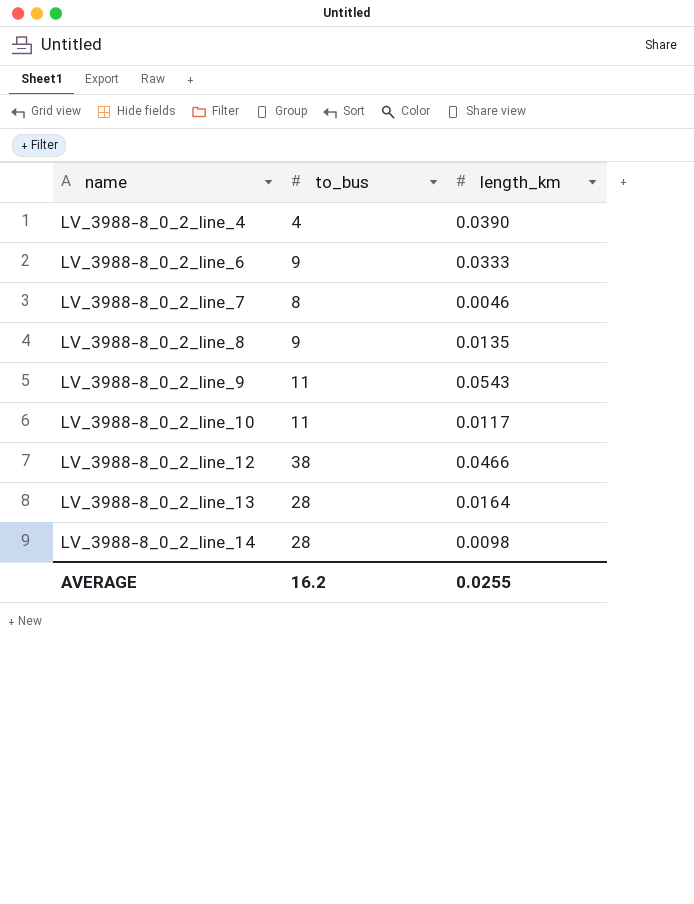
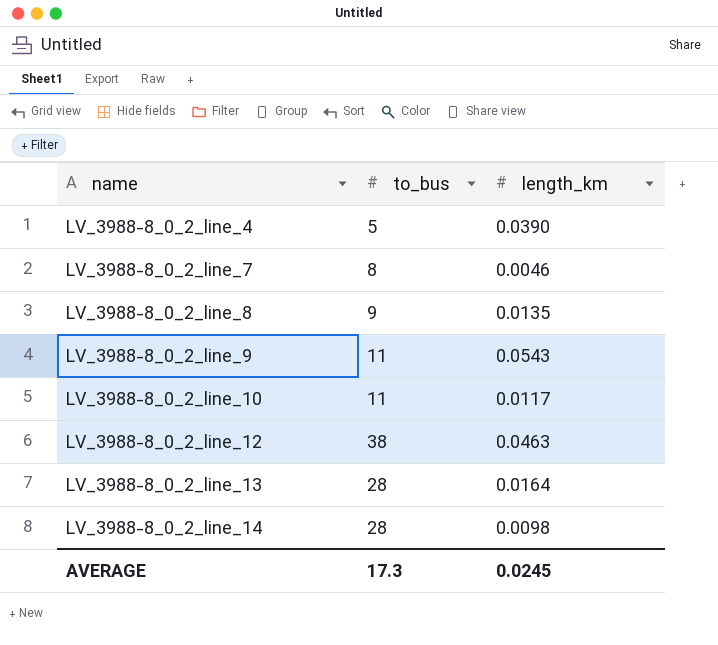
row LV_3988-8_0_2_line_6: 9 | 0.0333 -> none
LV_3988-8_0_2_line_4 | to_bus: 4 -> 5
LV_3988-8_0_2_line_12 | length_km: 0.0466 -> 0.0463
AVERAGE | to_bus: 16.2 -> 17.3
AVERAGE | length_km: 0.0255 -> 0.0245

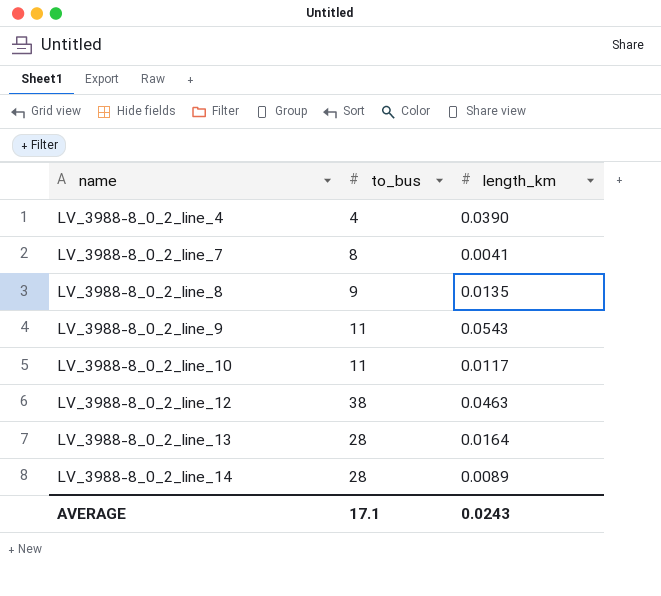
LV_3988-8_0_2_line_4 | to_bus: 5 -> 4
LV_3988-8_0_2_line_7 | length_km: 0.0046 -> 0.0041
LV_3988-8_0_2_line_14 | length_km: 0.0098 -> 0.0089
AVERAGE | to_bus: 17.3 -> 17.1
AVERAGE | length_km: 0.0245 -> 0.0243

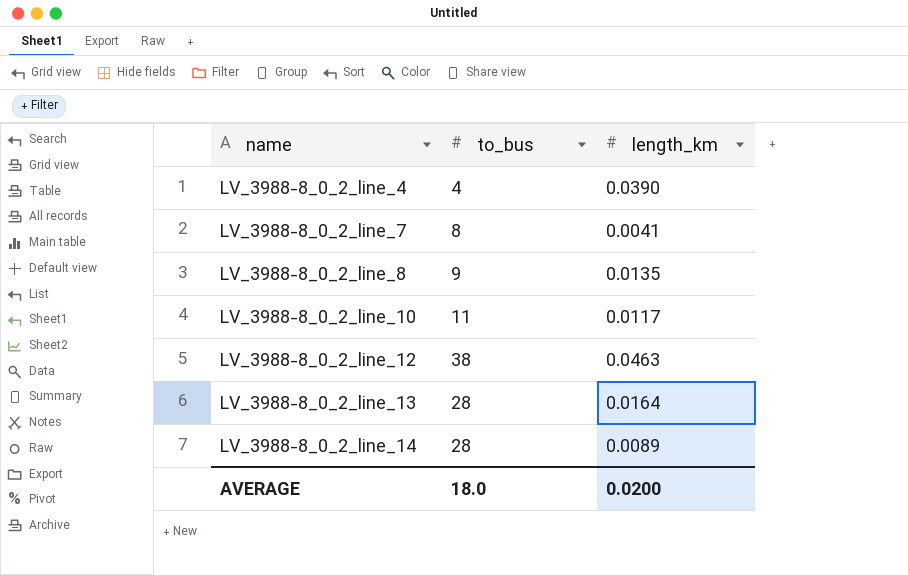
row LV_3988-8_0_2_line_9: 11 | 0.0543 -> none
AVERAGE | to_bus: 17.1 -> 18.0
AVERAGE | length_km: 0.0243 -> 0.0200

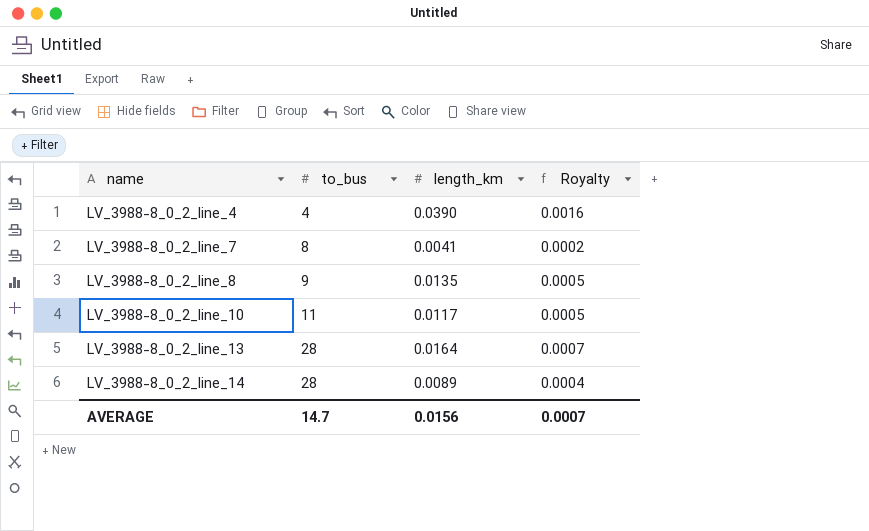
column Royalty | formula: none -> [length_km] * 0.04
row LV_3988-8_0_2_line_12: 38 | 0.0463 -> none
AVERAGE | to_bus: 18.0 -> 14.7
AVERAGE | length_km: 0.0200 -> 0.0156

